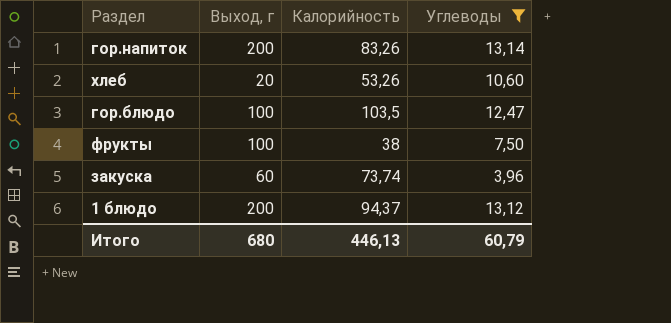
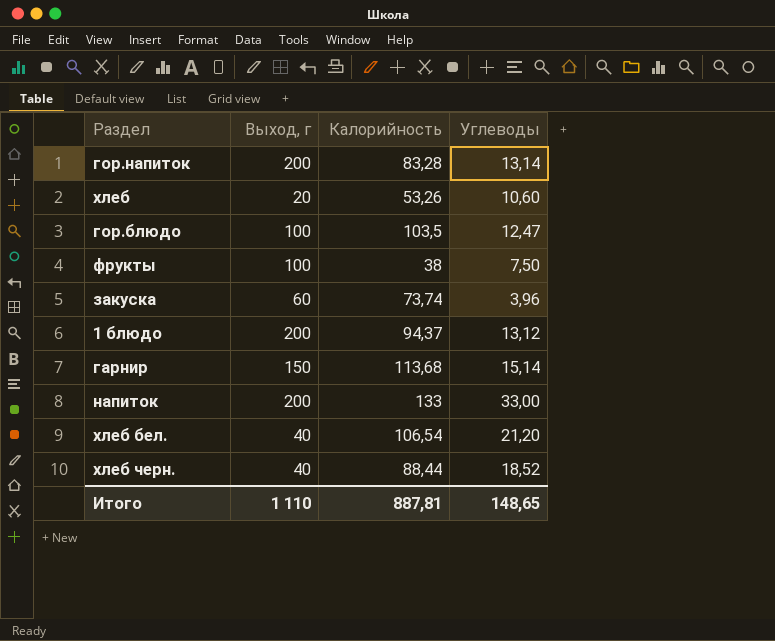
filter: Углеводы <= 13,14 -> none
гор.напиток | Калорийность: 83,26 -> 83,28
Итого | Выход, г: 680 -> 1 110
Итого | Калорийность: 446,13 -> 887,81
Итого | Углеводы: 60,79 -> 148,65

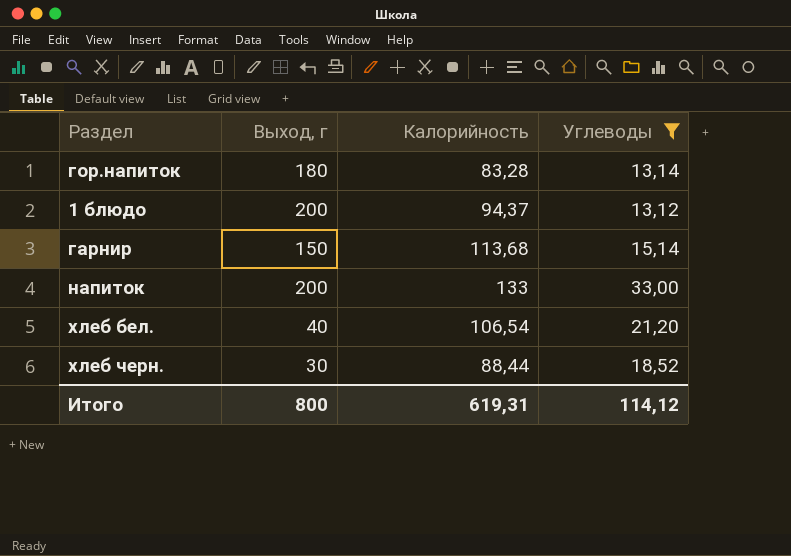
filter: none -> Углеводы >= 13,12
гор.напиток | Выход, г: 200 -> 180
хлеб черн. | Выход, г: 40 -> 30
Итого | Выход, г: 1 110 -> 800
Итого | Калорийность: 887,81 -> 619,31
Итого | Углеводы: 148,65 -> 114,12

